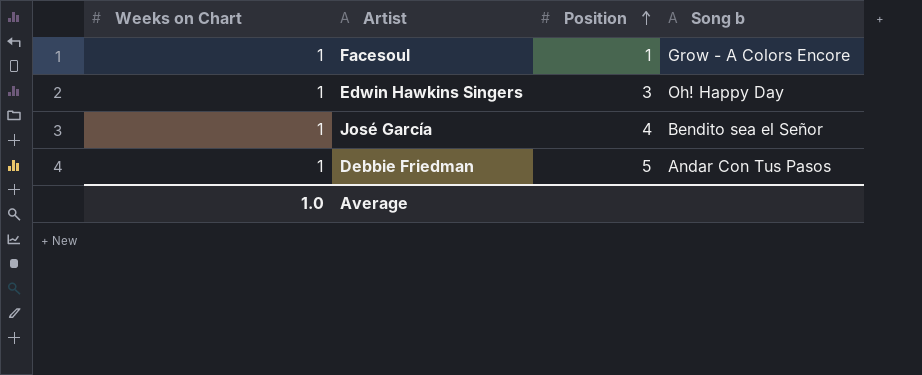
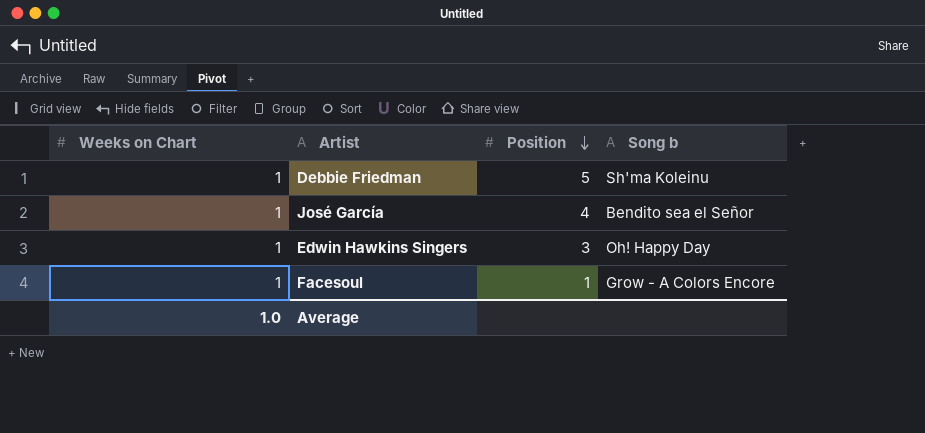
row order: Position ascending -> Position descending
Debbie Friedman | Song b: Andar Con Tus Pasos -> Sh'ma Koleinu

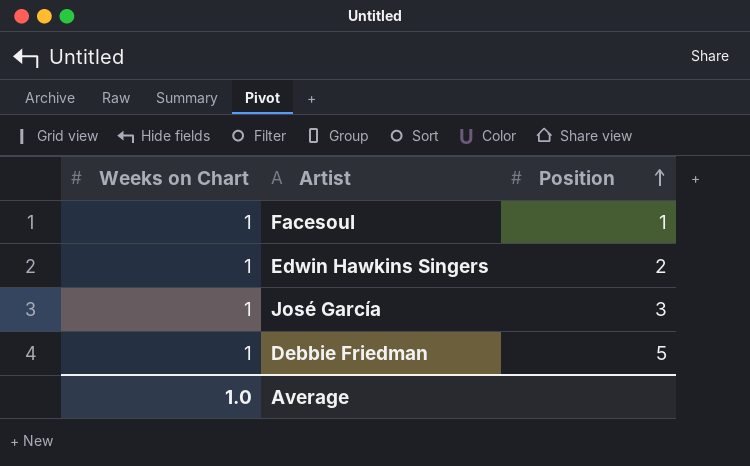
row order: Position descending -> Position ascending
column Song b | position: 4 -> none
Edwin Hawkins Singers | Position: 3 -> 2
José García | Position: 4 -> 3

